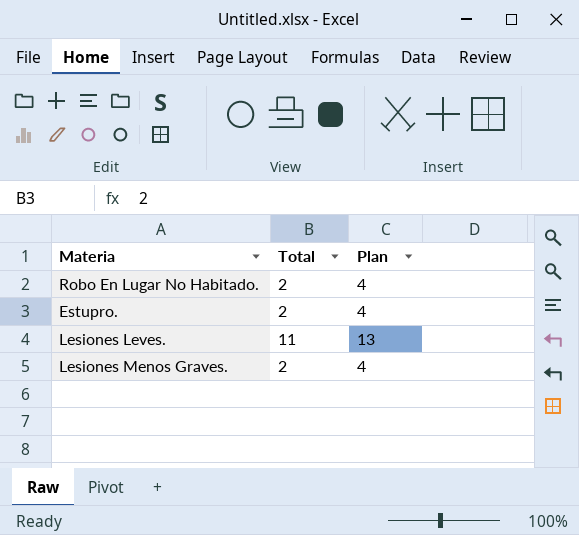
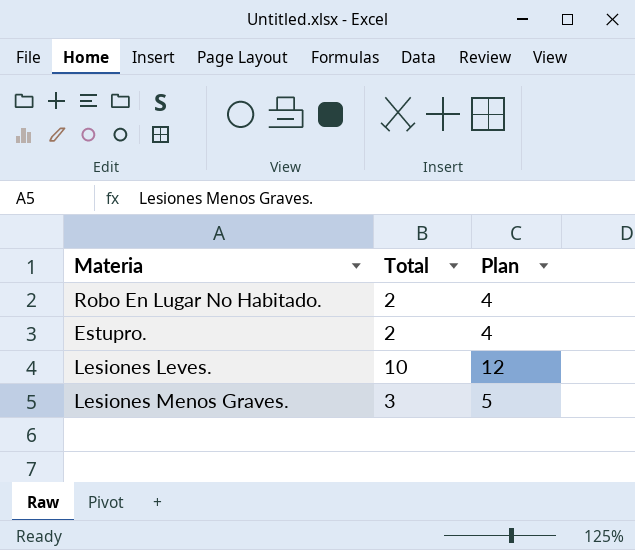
Lesiones Leves. | Total: 11 -> 10
Lesiones Leves. | Plan: 13 -> 12
Lesiones Menos Graves. | Total: 2 -> 3
Lesiones Menos Graves. | Plan: 4 -> 5

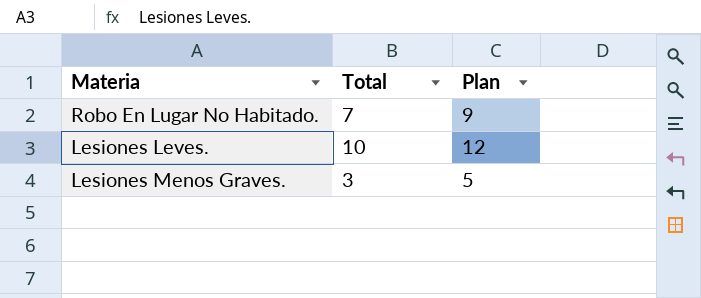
row Estupro.: 2 | 4 -> none
Robo En Lugar No Habitado. | Total: 2 -> 7
Robo En Lugar No Habitado. | Plan: 4 -> 9

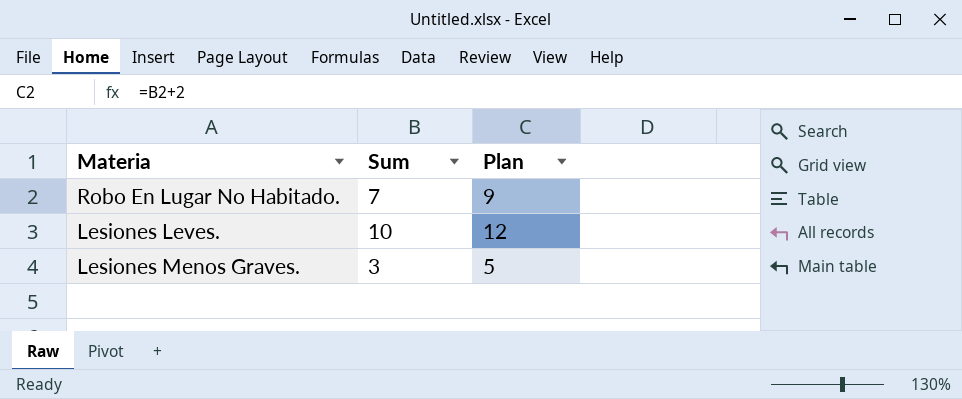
column name: Total -> Sum

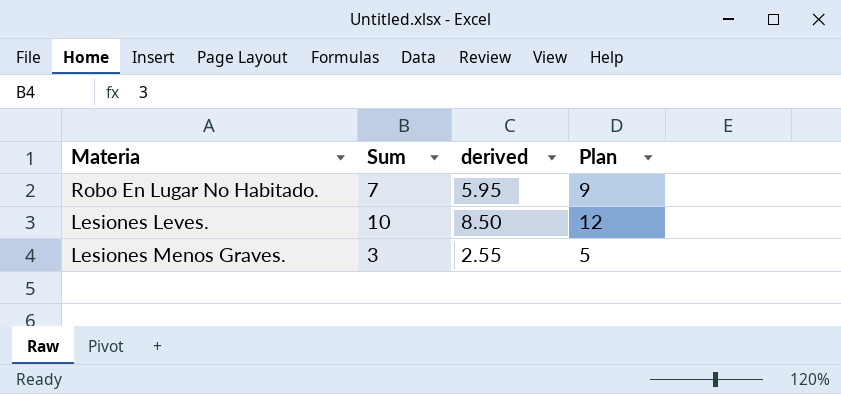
column derived | formula: none -> [Sum] * 0.85

